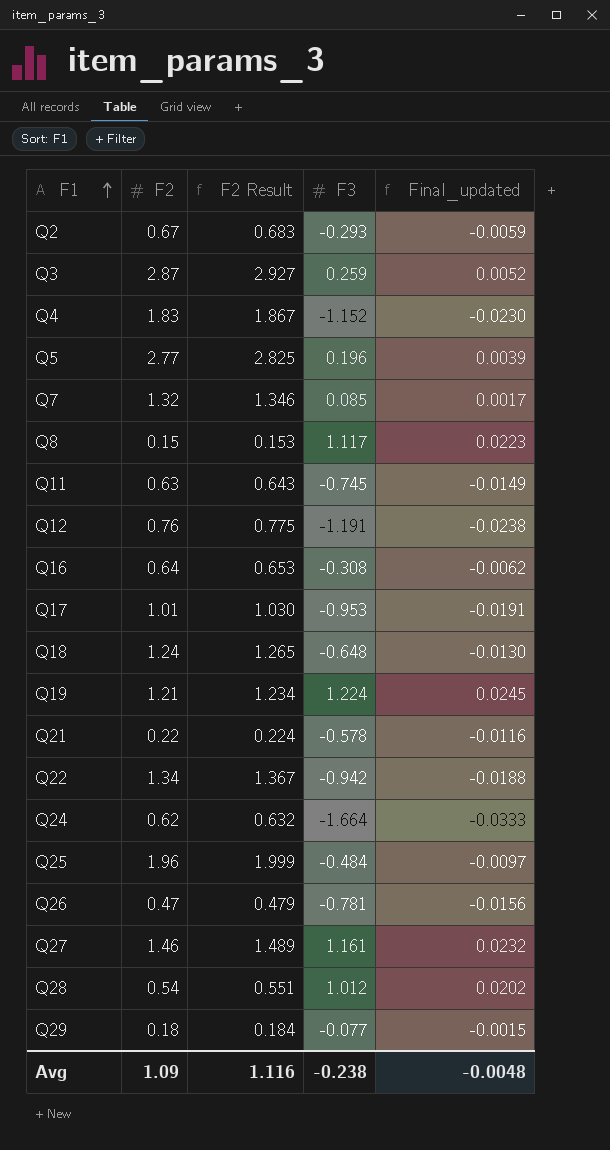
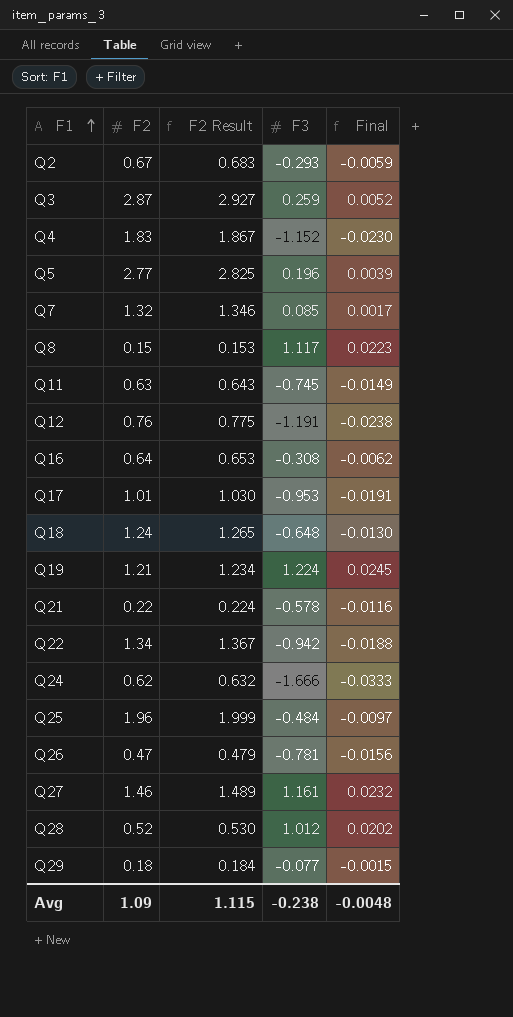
column name: Final_updated -> Final
Q24 | F3: -1.664 -> -1.666
Q28 | F2: 0.54 -> 0.52
Q28 | F2 Result: 0.551 -> 0.530
Avg | F2 Result: 1.116 -> 1.115

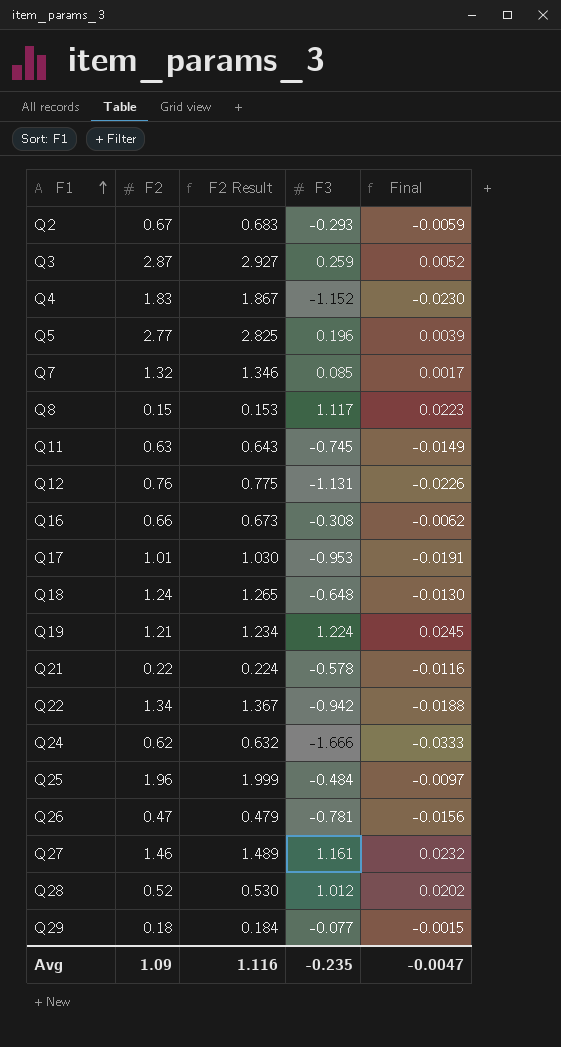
Q12 | F3: -1.191 -> -1.131
Q12 | Final: -0.0238 -> -0.0226
Q16 | F2: 0.64 -> 0.66
Q16 | F2 Result: 0.653 -> 0.673
Avg | F2 Result: 1.115 -> 1.116
Avg | F3: -0.238 -> -0.235
Avg | Final: -0.0048 -> -0.0047

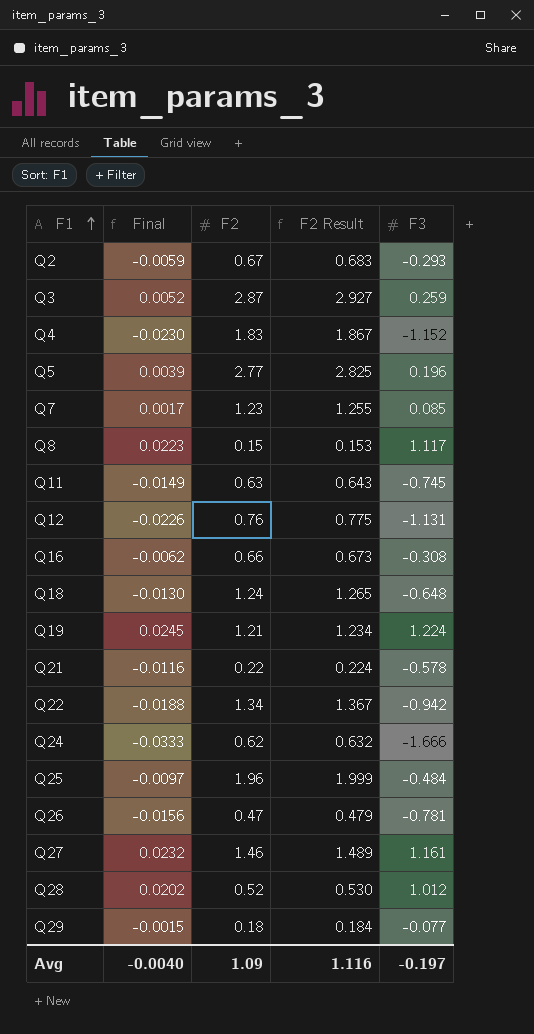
column Final | position: 5 -> 2
row Q17: 1.01 | 1.030 | -0.953 | -0.0191 -> none
Q7 | F2: 1.32 -> 1.23
Q7 | F2 Result: 1.346 -> 1.255
Avg | Final: -0.0047 -> -0.0040
Avg | F3: -0.235 -> -0.197

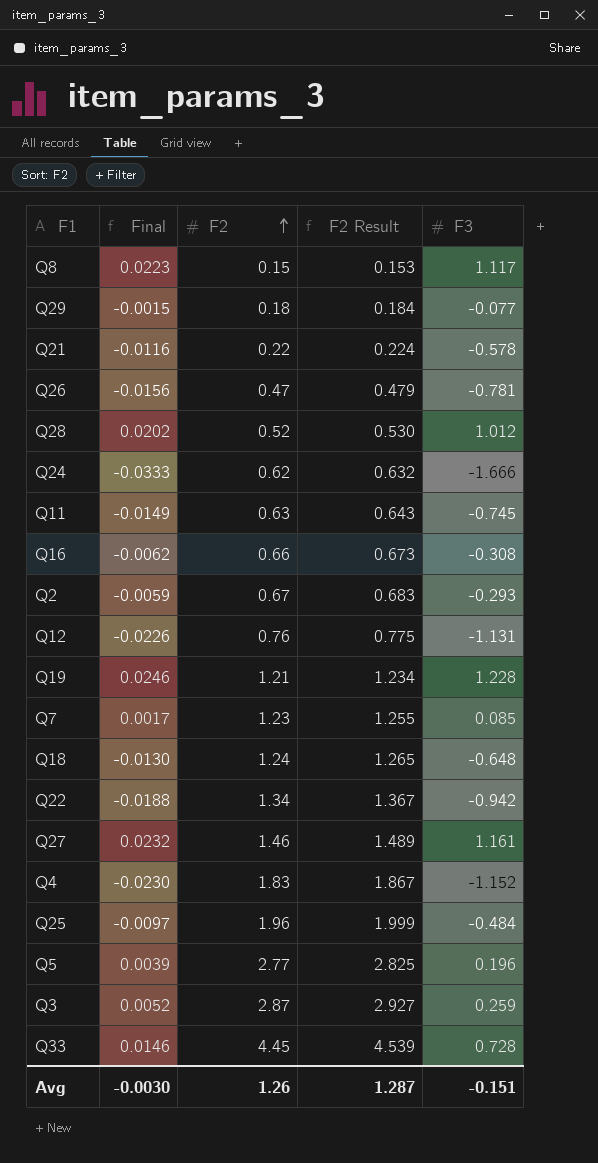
row order: F1 ascending -> F2 ascending
Q19 | Final: 0.0245 -> 0.0246
Q19 | F3: 1.224 -> 1.228
row Q33: none -> 0.0146 | 4.45 | 4.539 | 0.728
Avg | Final: -0.0040 -> -0.0030
Avg | F2: 1.09 -> 1.26
Avg | F2 Result: 1.116 -> 1.287
Avg | F3: -0.197 -> -0.151

